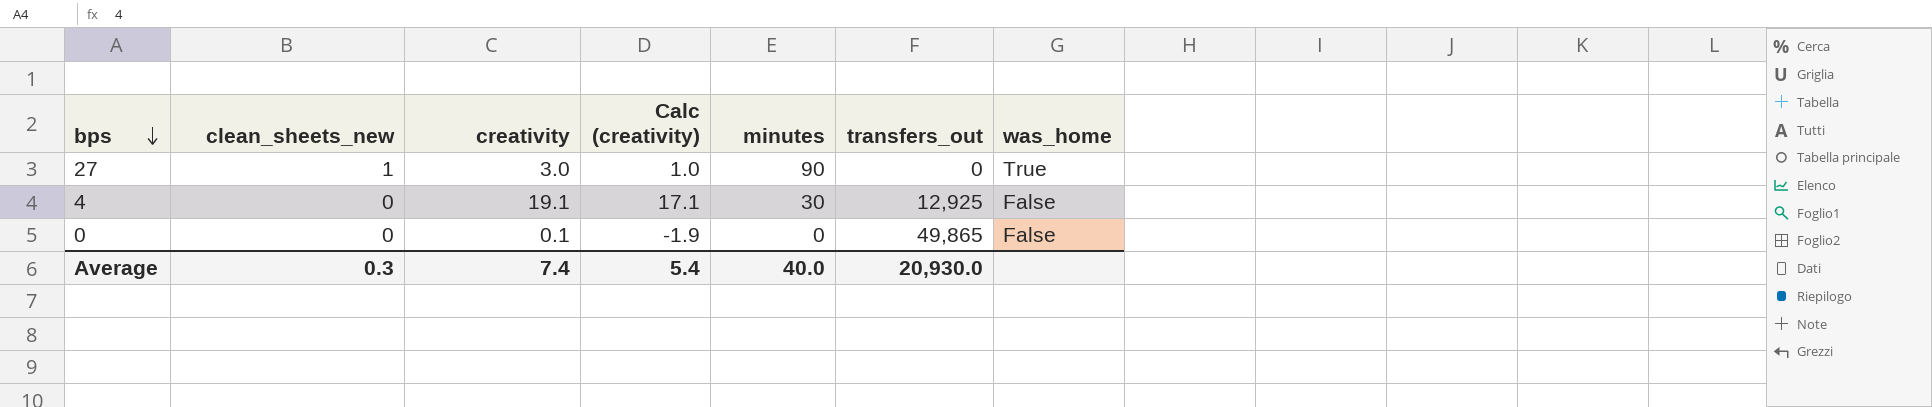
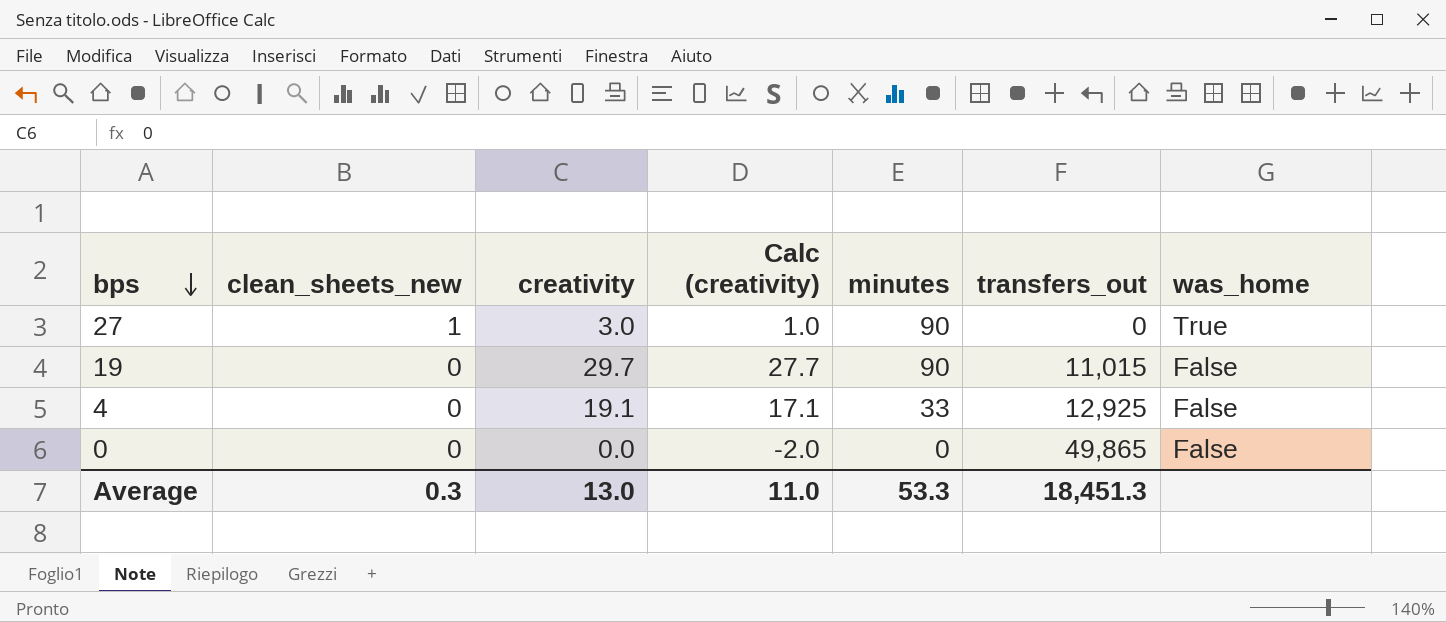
row 19: none -> 0 | 29.7 | 27.7 | 90 | 11,015 | False
4 | minutes: 30 -> 33
0 | creativity: 0.1 -> 0.0
0 | Calc (creativity): -1.9 -> -2.0
Average | creativity: 7.4 -> 13.0
Average | Calc (creativity): 5.4 -> 11.0
Average | minutes: 40.0 -> 53.3
Average | transfers_out: 20,930.0 -> 18,451.3

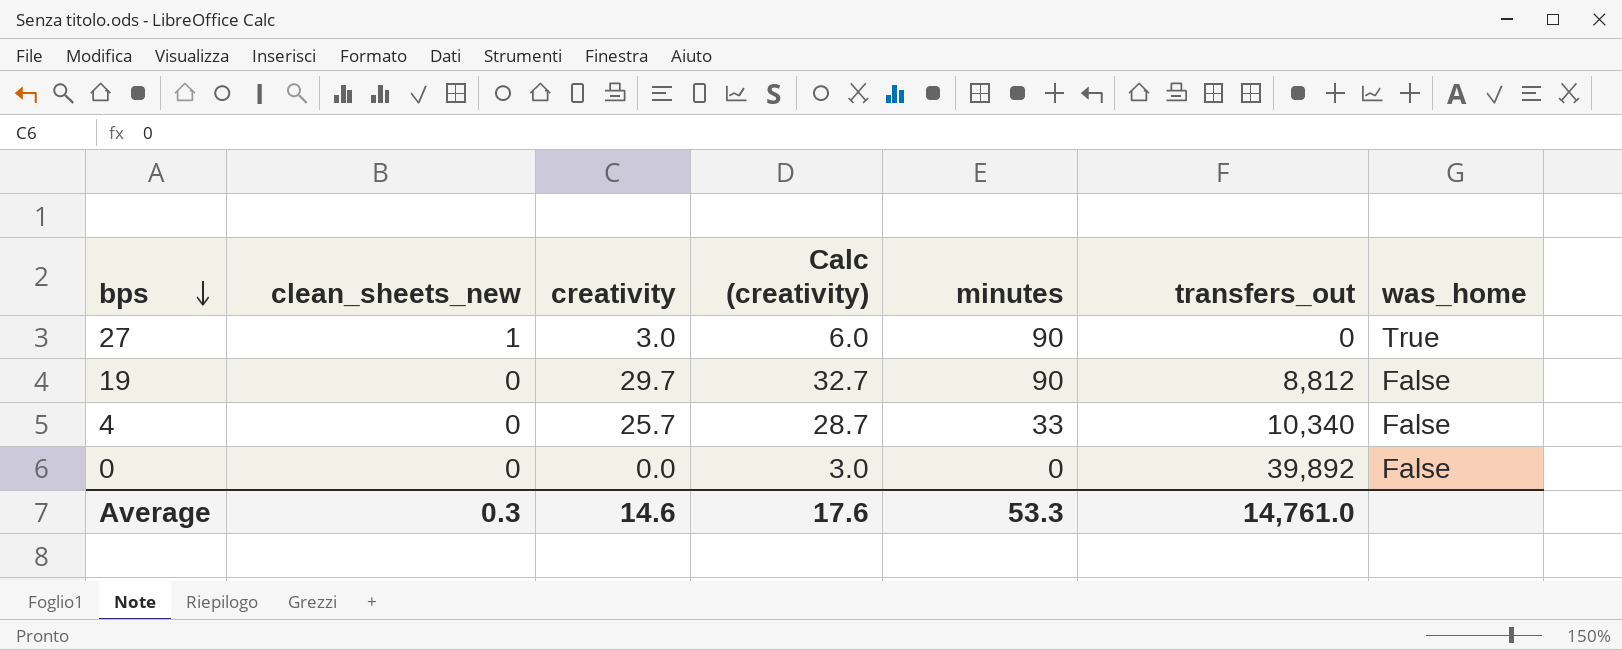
column Calc (creativity) | formula: [creativity] - 2 -> [creativity] + 3
19 | transfers_out: 11,015 -> 8,812
4 | creativity: 19.1 -> 25.7
4 | transfers_out: 12,925 -> 10,340
0 | transfers_out: 49,865 -> 39,892
Average | creativity: 13.0 -> 14.6
Average | Calc (creativity): 11.0 -> 17.6
Average | transfers_out: 18,451.3 -> 14,761.0

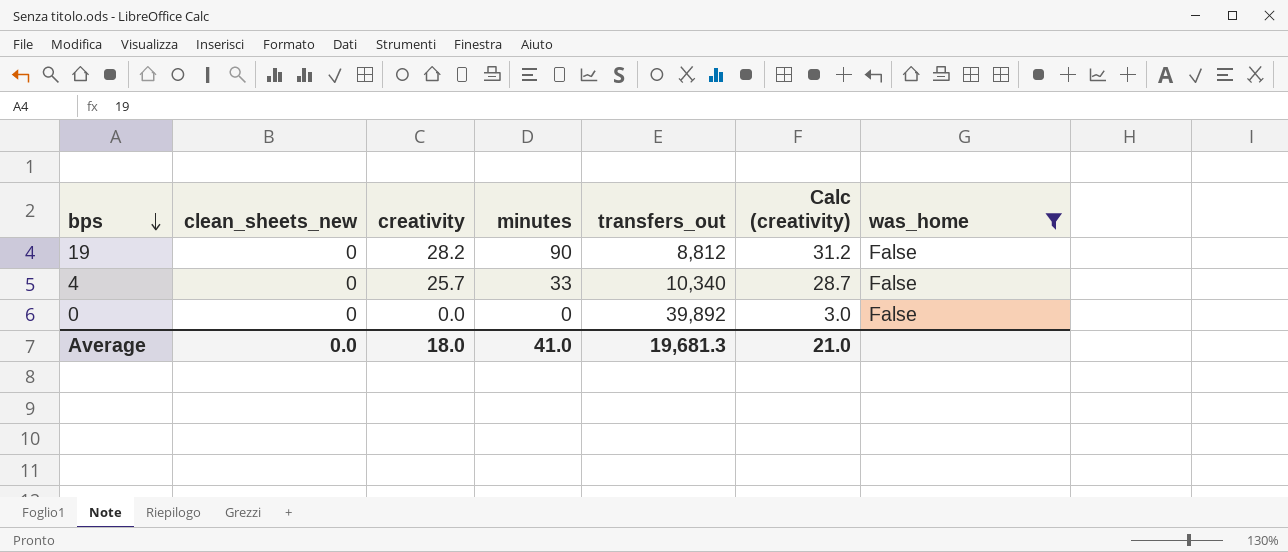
filter: none -> was_home = False
column Calc (creativity) | position: 4 -> 6
19 | creativity: 29.7 -> 28.2
19 | Calc (creativity): 32.7 -> 31.2
Average | clean_sheets_new: 0.3 -> 0.0
Average | creativity: 14.6 -> 18.0
Average | minutes: 53.3 -> 41.0
Average | transfers_out: 14,761.0 -> 19,681.3
Average | Calc (creativity): 17.6 -> 21.0

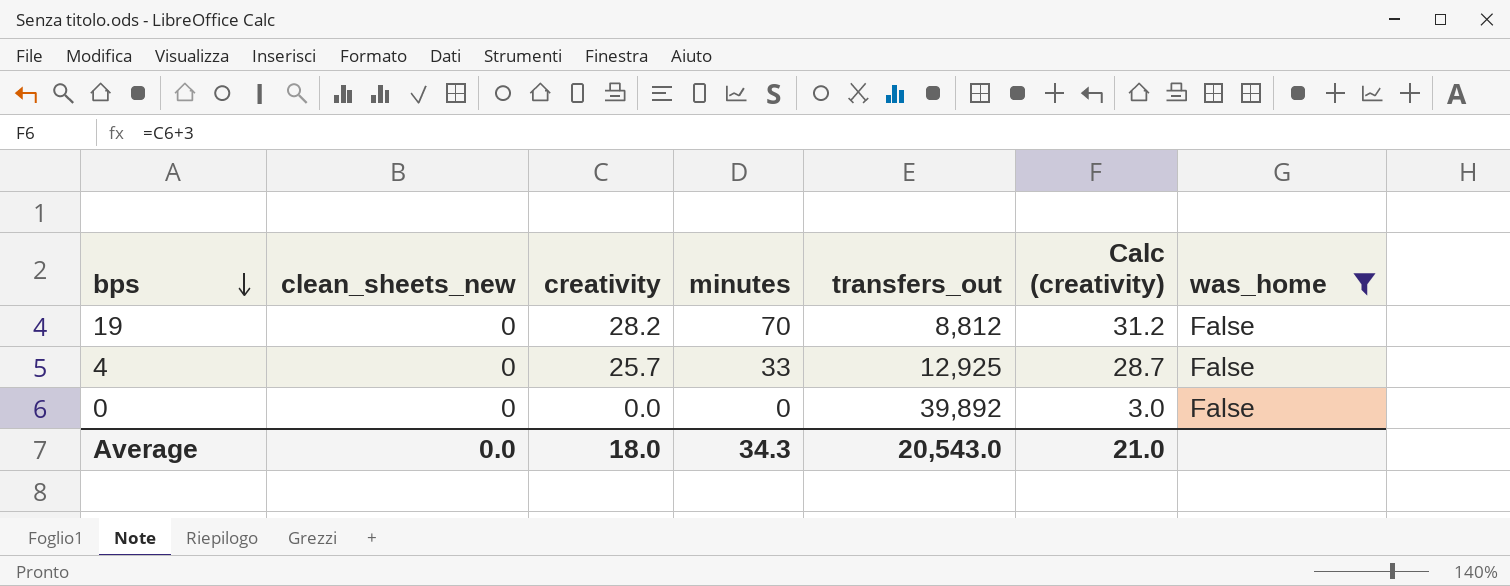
19 | minutes: 90 -> 70
4 | transfers_out: 10,340 -> 12,925
Average | minutes: 41.0 -> 34.3
Average | transfers_out: 19,681.3 -> 20,543.0

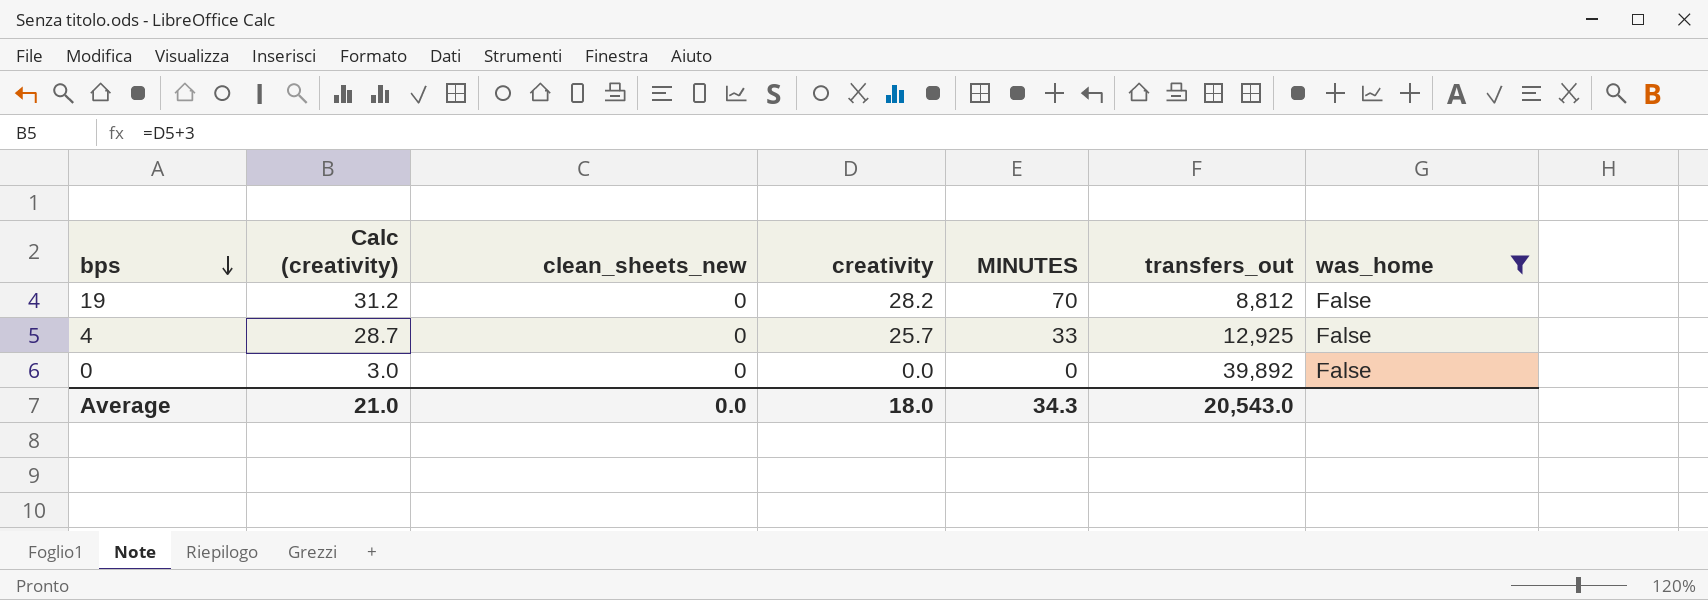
column Calc (creativity) | position: 6 -> 2
column name: minutes -> MINUTES

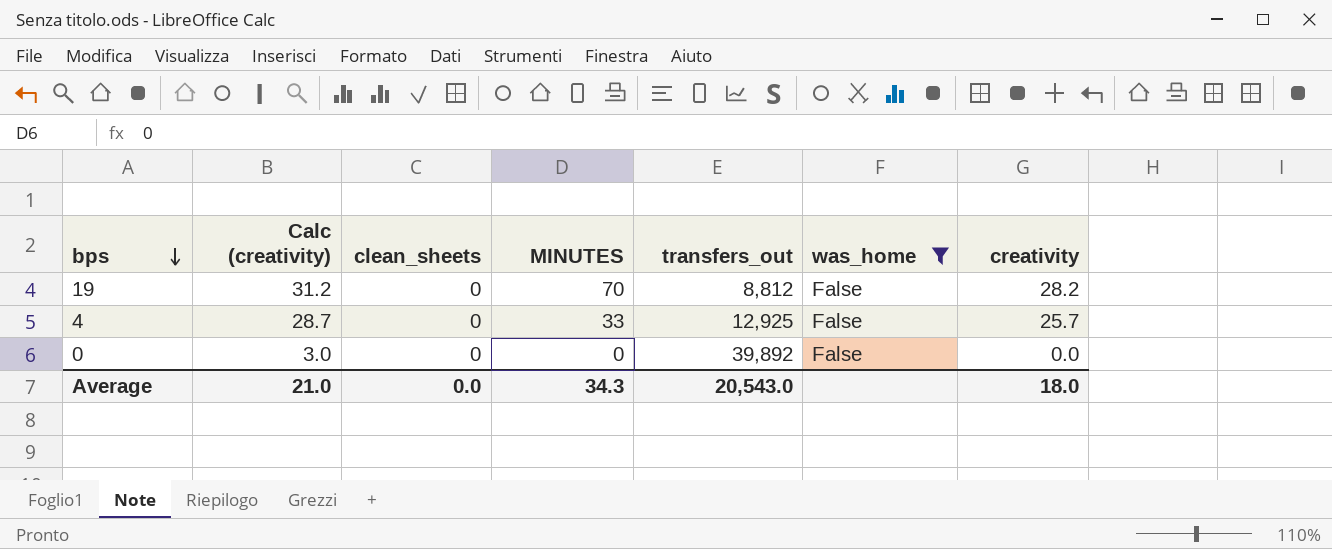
column name: clean_sheets_new -> clean_sheets
column creativity | position: 4 -> 7

